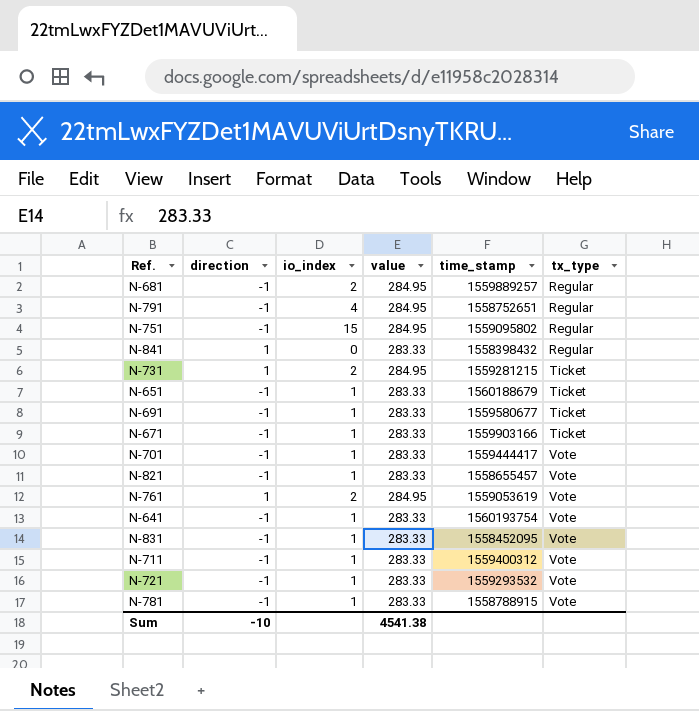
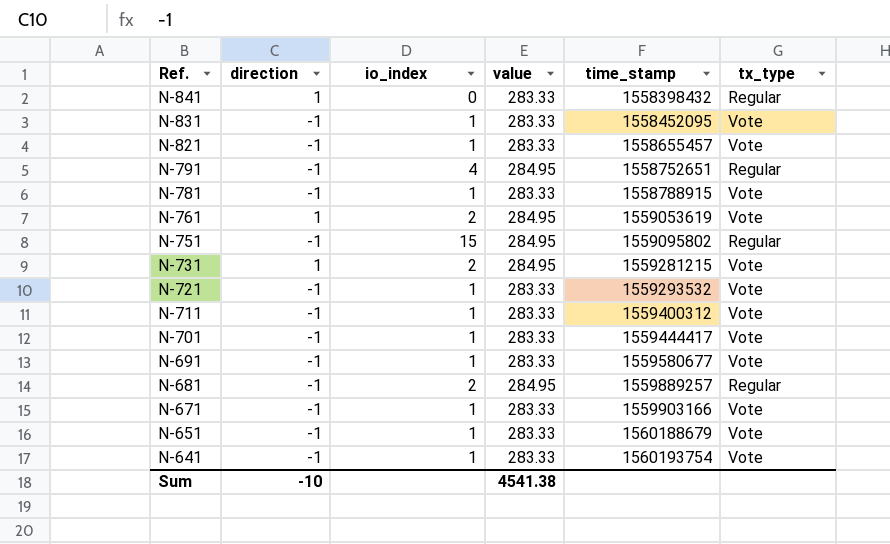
row order: tx_type ascending -> Ref. descending
N-731 | tx_type: Ticket -> Vote
N-691 | tx_type: Ticket -> Vote
N-671 | tx_type: Ticket -> Vote
N-651 | tx_type: Ticket -> Vote

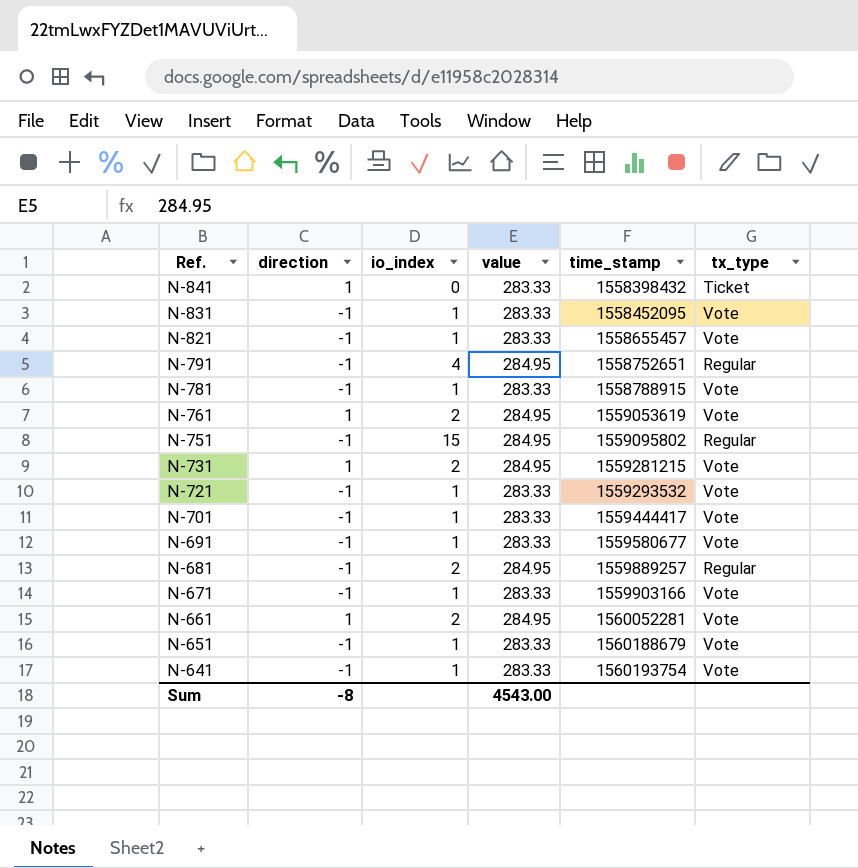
row N-711: -1 | 1 | 283.33 | 1559400312 | Vote -> none
N-841 | tx_type: Regular -> Ticket
row N-661: none -> 1 | 2 | 284.95 | 1560052281 | Vote
Sum | direction: -10 -> -8
Sum | value: 4541.38 -> 4543.00

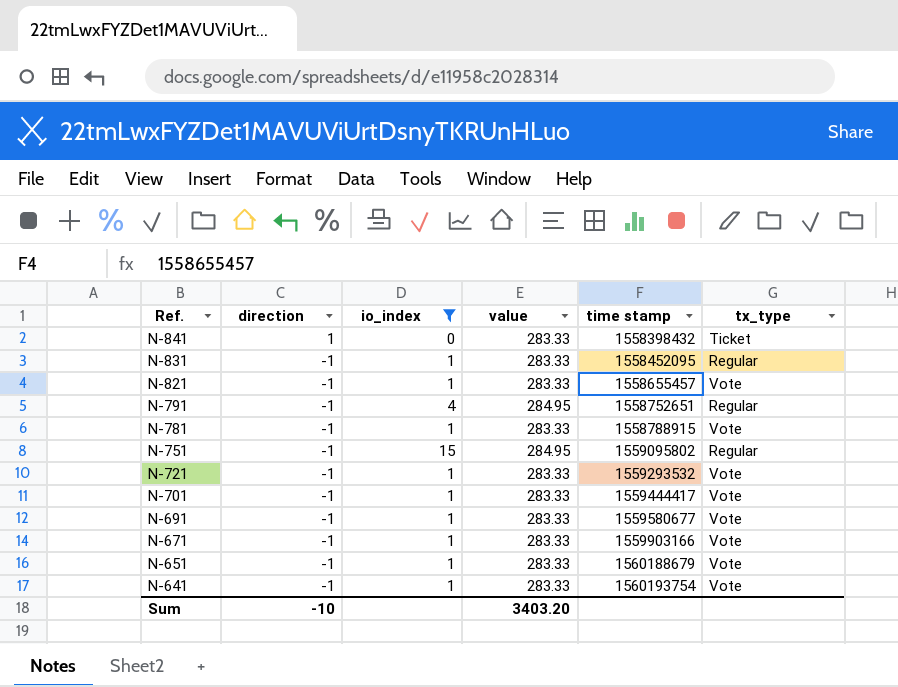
filter: none -> io_index != 2
column name: time_stamp -> time stamp
N-831 | tx_type: Vote -> Regular
Sum | direction: -8 -> -10
Sum | value: 4543.00 -> 3403.20

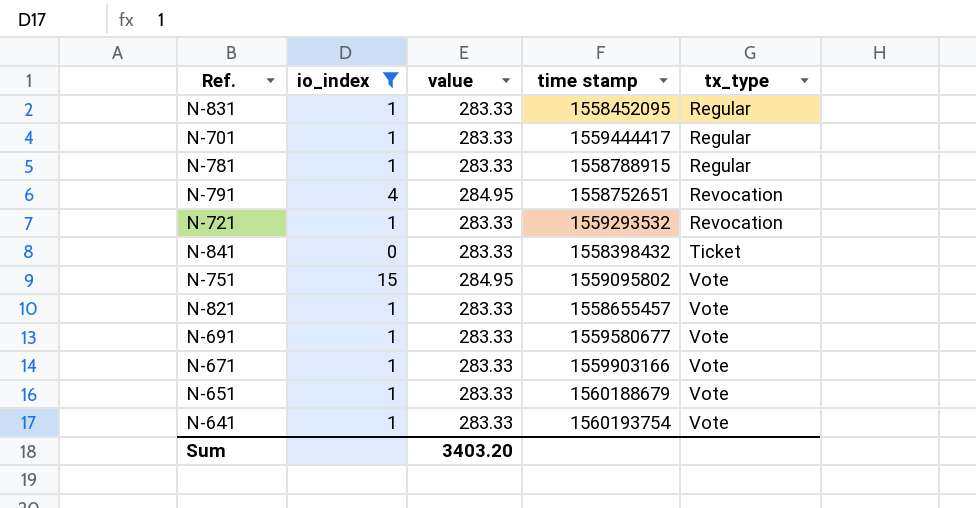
row order: Ref. descending -> tx_type ascending
column direction | position: 2 -> none
N-701 | tx_type: Vote -> Regular
N-781 | tx_type: Vote -> Regular
N-791 | tx_type: Regular -> Revocation
N-721 | tx_type: Vote -> Revocation
N-751 | tx_type: Regular -> Vote

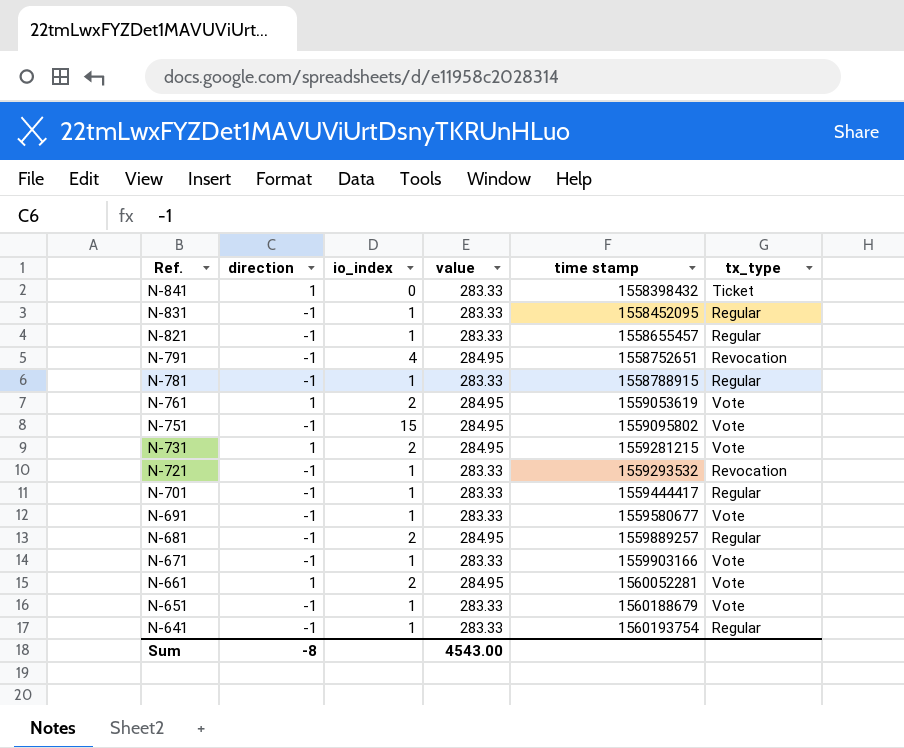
filter: io_index != 2 -> none
row order: tx_type ascending -> Ref. descending
column direction | position: none -> 2
N-821 | tx_type: Vote -> Regular
N-641 | tx_type: Vote -> Regular
Sum | value: 3403.20 -> 4543.00

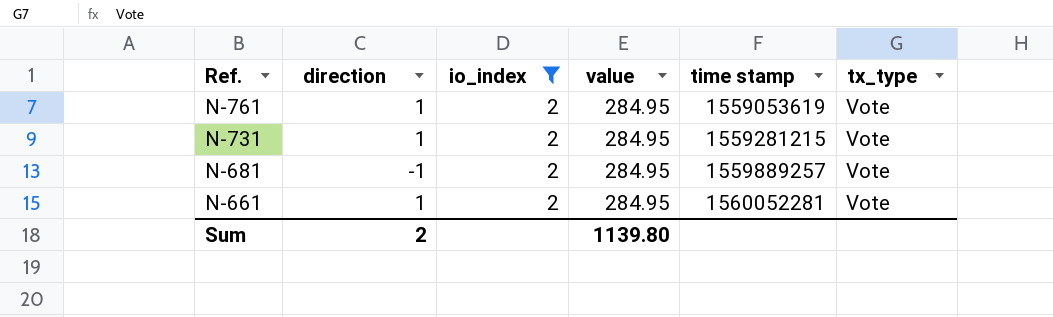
filter: none -> io_index = 2
N-681 | tx_type: Regular -> Vote
Sum | direction: -8 -> 2
Sum | value: 4543.00 -> 1139.80

